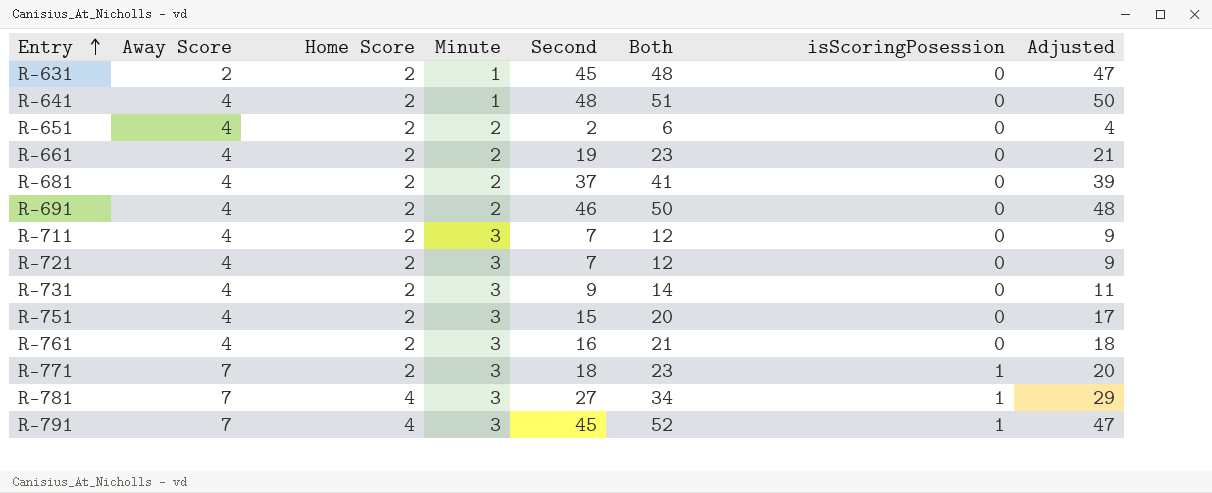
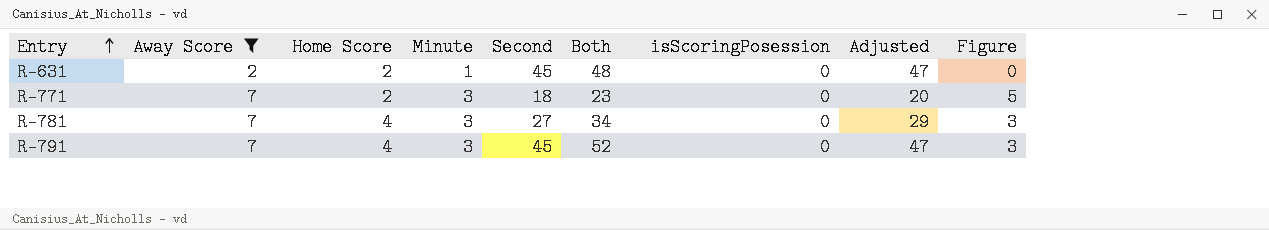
filter: none -> Away Score != 4
column Figure | formula: none -> [Away Score] - [Home Score]
R-771 | isScoringPosession: 1 -> 0
R-781 | isScoringPosession: 1 -> 0
R-791 | isScoringPosession: 1 -> 0

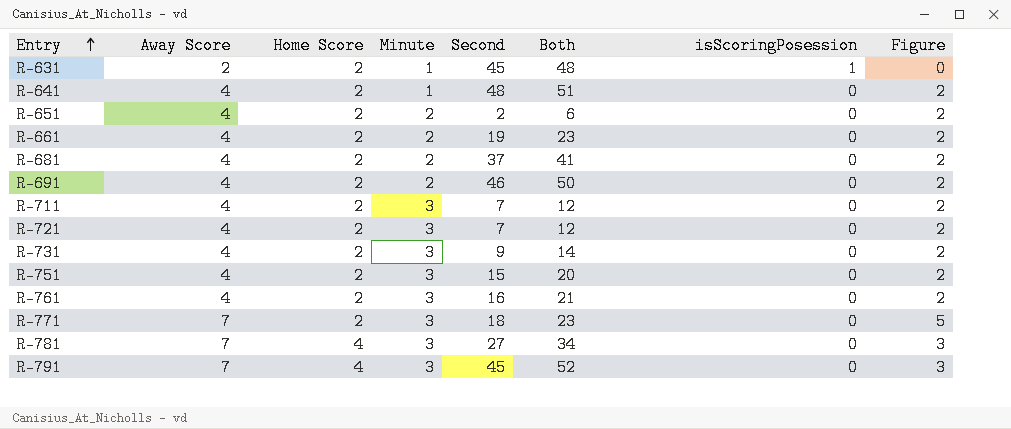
filter: Away Score != 4 -> none
column Adjusted | formula: [Second] + 2 -> none
R-631 | isScoringPosession: 0 -> 1

